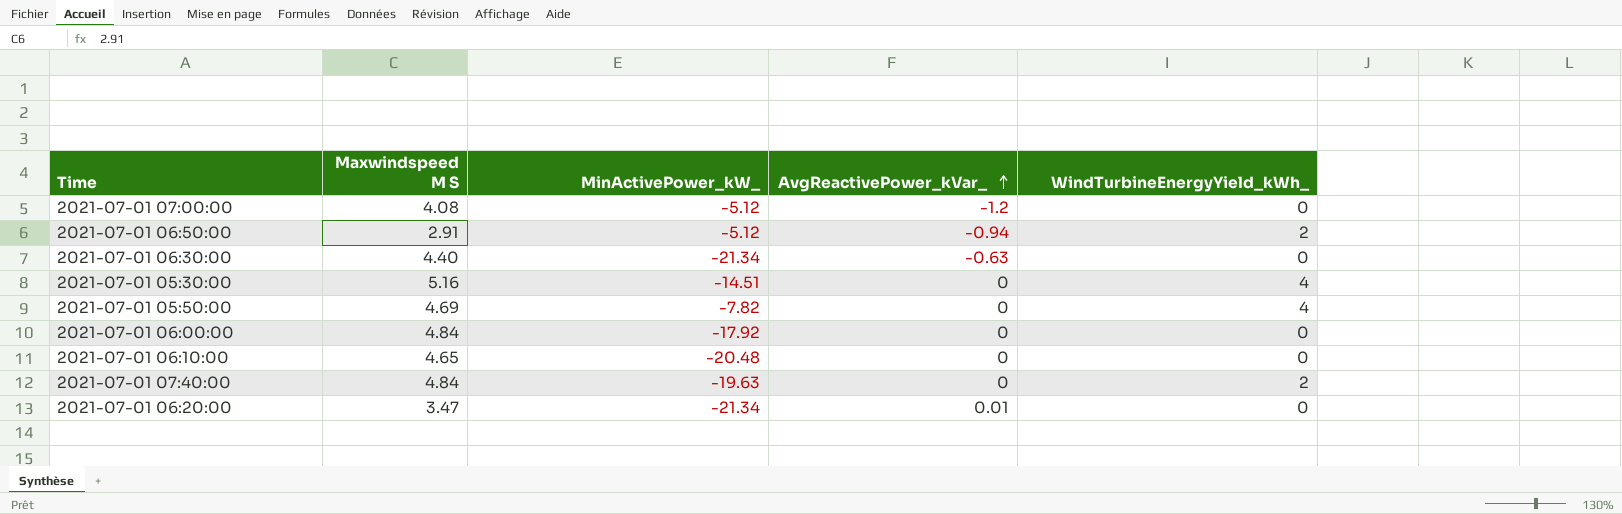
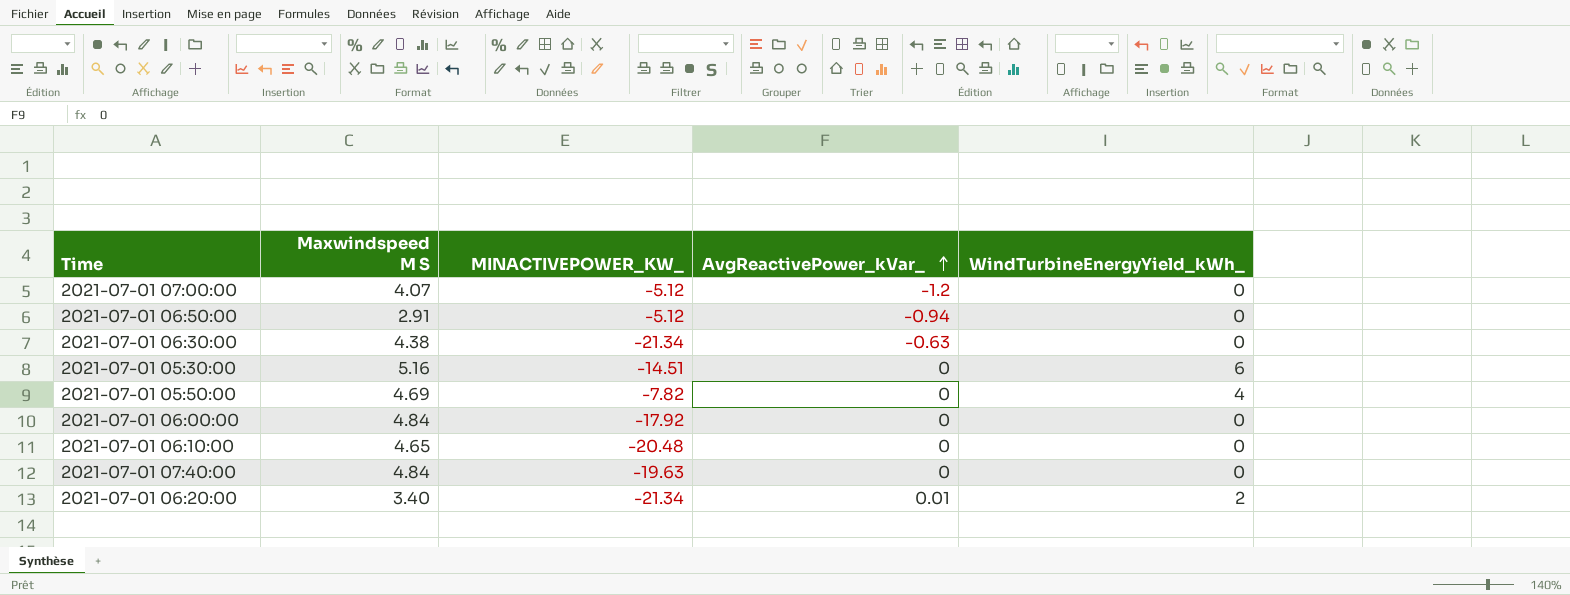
column name: MinActivePower_kW_ -> MINACTIVEPOWER_KW_
2021-07-01 07:00:00 | Maxwindspeed M S: 4.08 -> 4.07
2021-07-01 06:50:00 | WindTurbineEnergyYield_kWh_: 2 -> 0
2021-07-01 06:30:00 | Maxwindspeed M S: 4.40 -> 4.38
2021-07-01 05:30:00 | WindTurbineEnergyYield_kWh_: 4 -> 6
2021-07-01 07:40:00 | WindTurbineEnergyYield_kWh_: 2 -> 0
2021-07-01 06:20:00 | Maxwindspeed M S: 3.47 -> 3.40
2021-07-01 06:20:00 | WindTurbineEnergyYield_kWh_: 0 -> 2

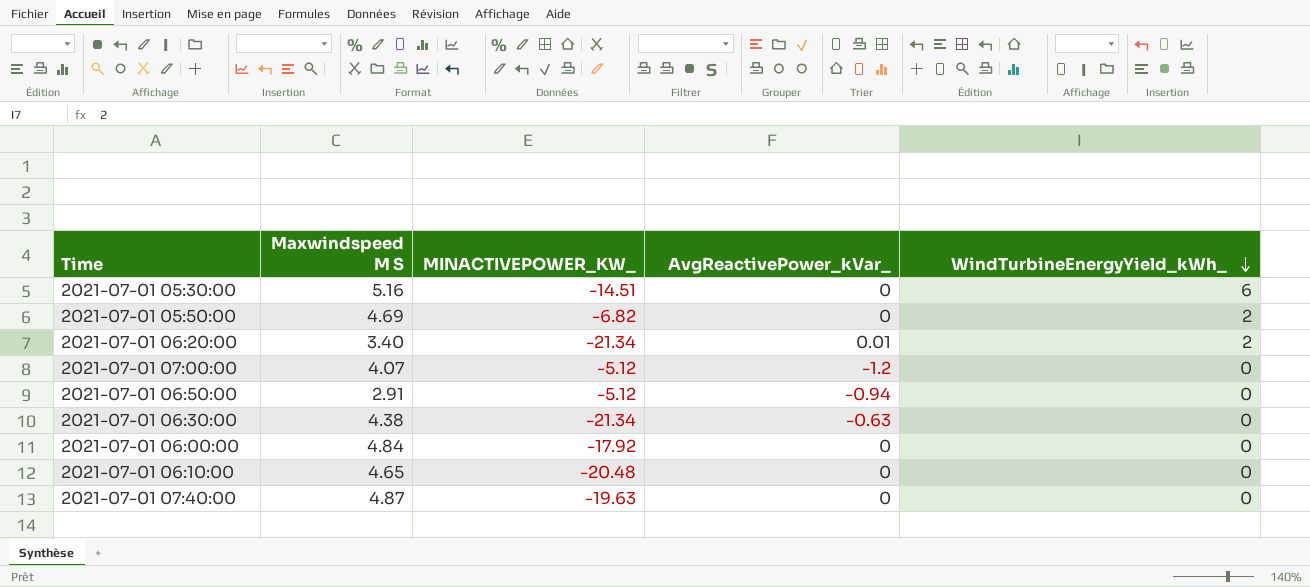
row order: AvgReactivePower_kVar_ ascending -> WindTurbineEnergyYield_kWh_ descending
2021-07-01 05:50:00 | MINACTIVEPOWER_KW_: -7.82 -> -6.82
2021-07-01 05:50:00 | WindTurbineEnergyYield_kWh_: 4 -> 2
2021-07-01 07:40:00 | Maxwindspeed M S: 4.84 -> 4.87

